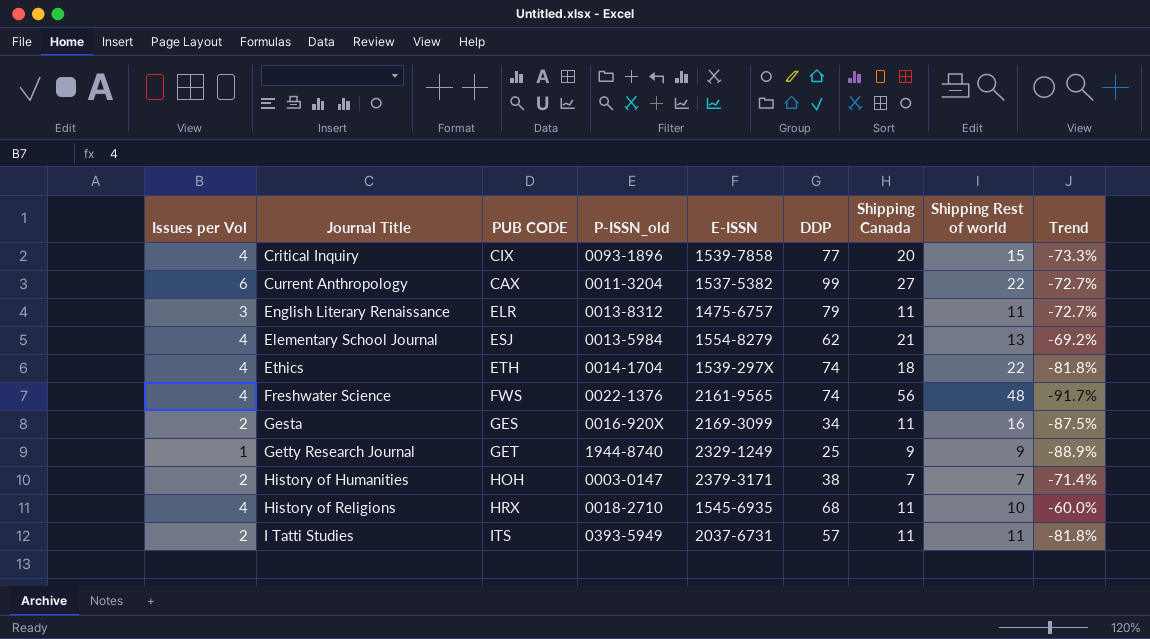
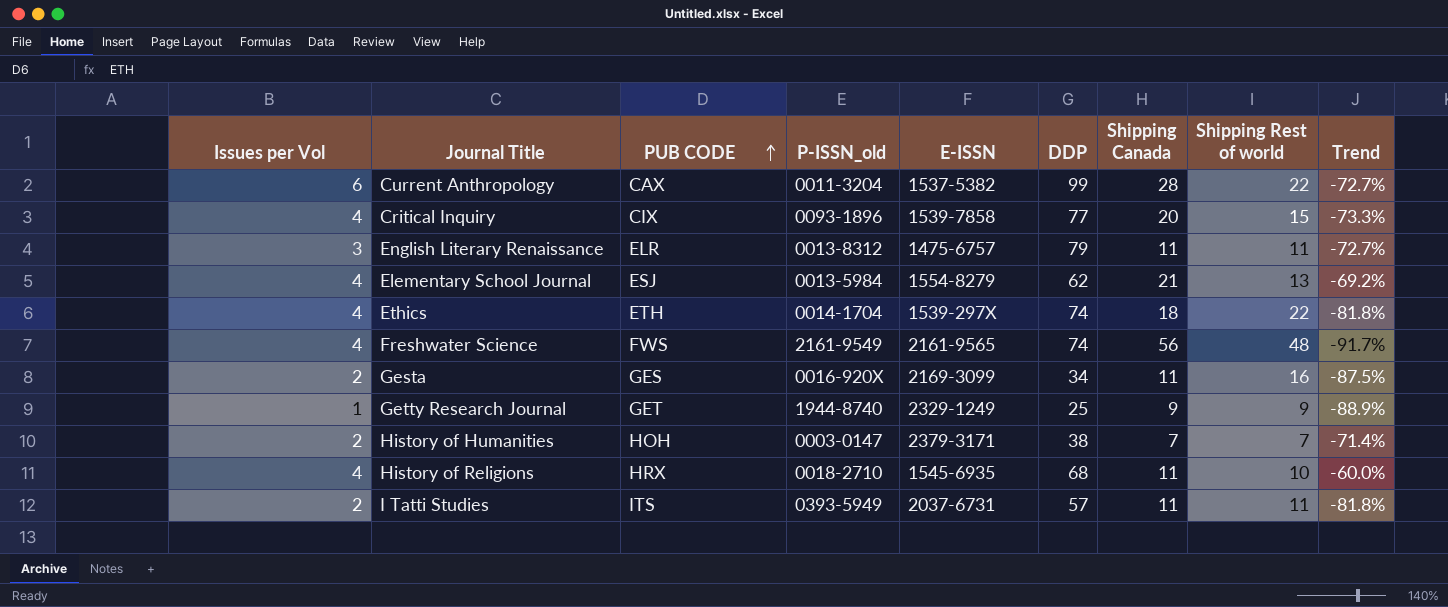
row order: none -> PUB CODE ascending
Current Anthropology | Shipping Canada: 27 -> 28
Freshwater Science | P-ISSN_old: 0022-1376 -> 2161-9549

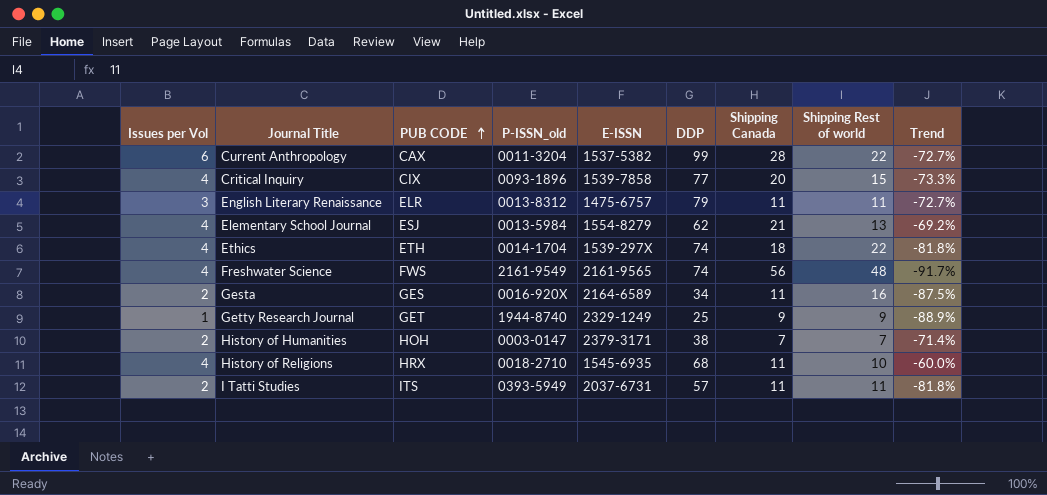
Gesta | E-ISSN: 2169-3099 -> 2164-6589

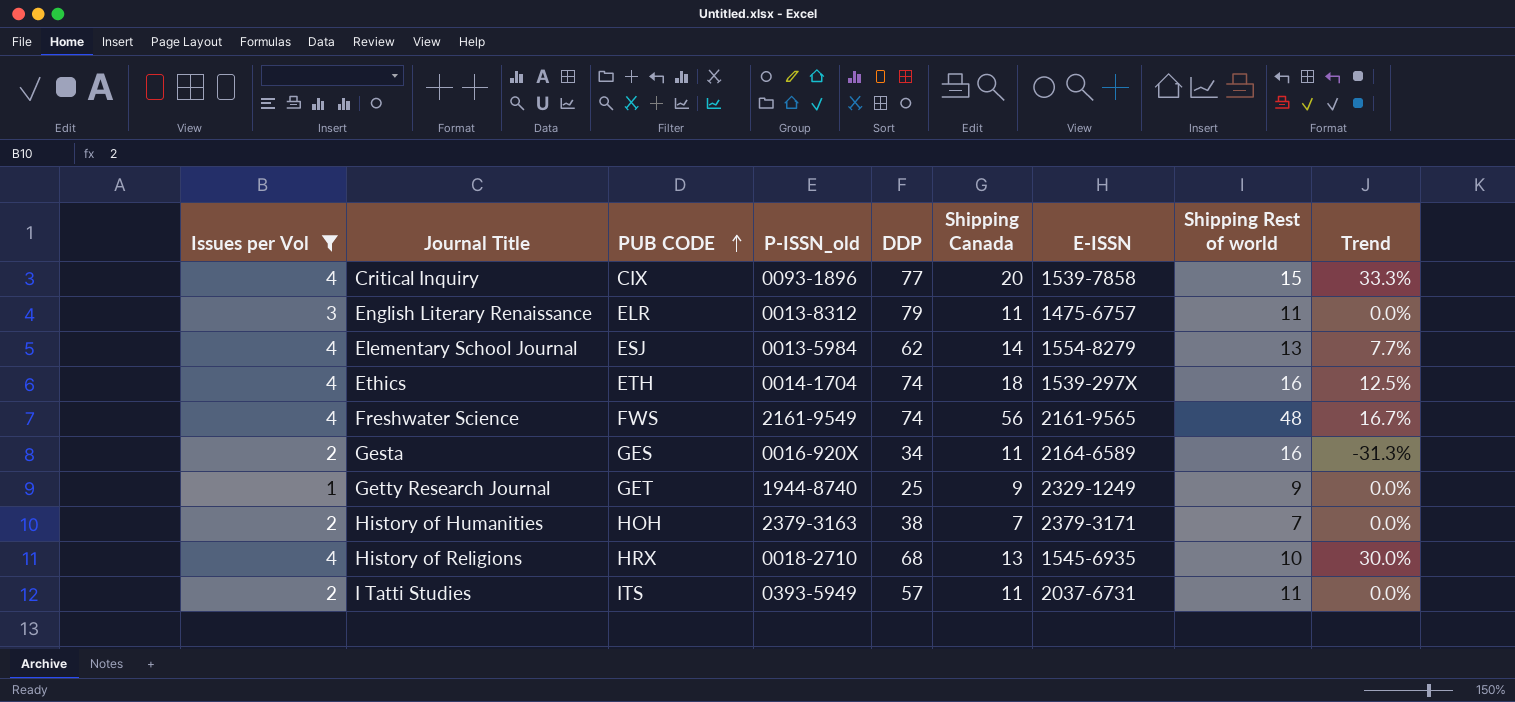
filter: none -> Issues per Vol != 6
column E-ISSN | position: 5 -> 7
column Trend | formula: ([Issues per Vol] - [Shipping Rest of world]) / [Shipping Rest of world] -> ([Shipping Canada] - [Shipping Rest of world]) / [Shipping Rest of world]
Elementary School Journal | Shipping Canada: 21 -> 14
Ethics | Shipping Rest of world: 22 -> 16
History of Humanities | P-ISSN_old: 0003-0147 -> 2379-3163
History of Religions | Shipping Canada: 11 -> 13

